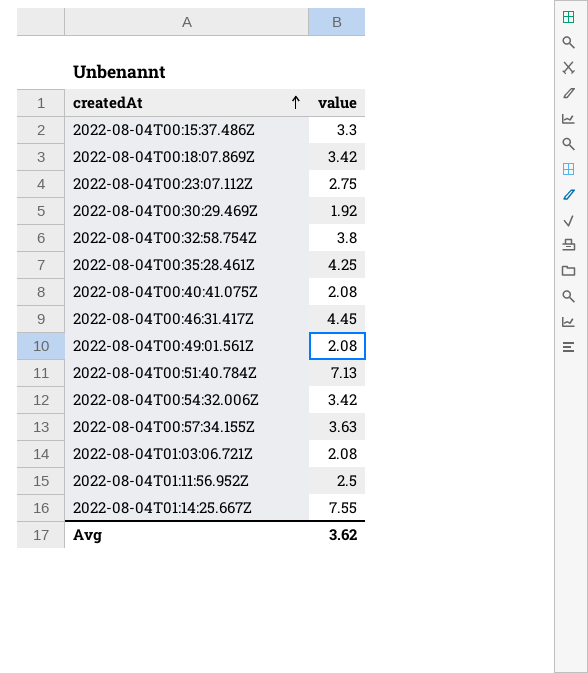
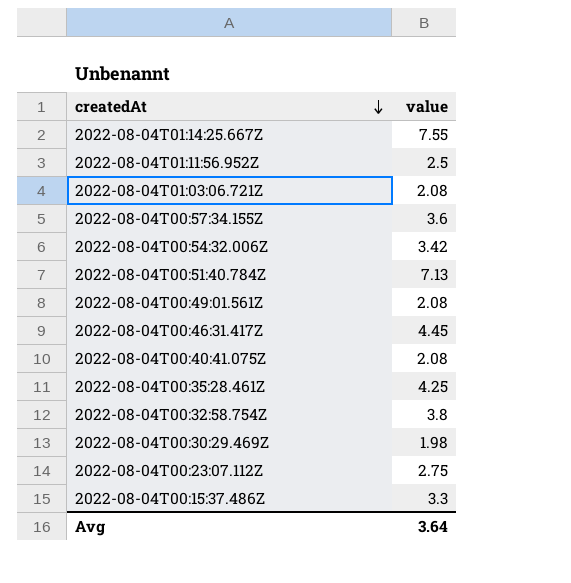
row order: createdAt ascending -> createdAt descending
row 2022-08-04T00:18:07.869Z: 3.42 -> none
2022-08-04T00:57:34.155Z | value: 3.63 -> 3.6
2022-08-04T00:30:29.469Z | value: 1.92 -> 1.98
Avg | value: 3.62 -> 3.64

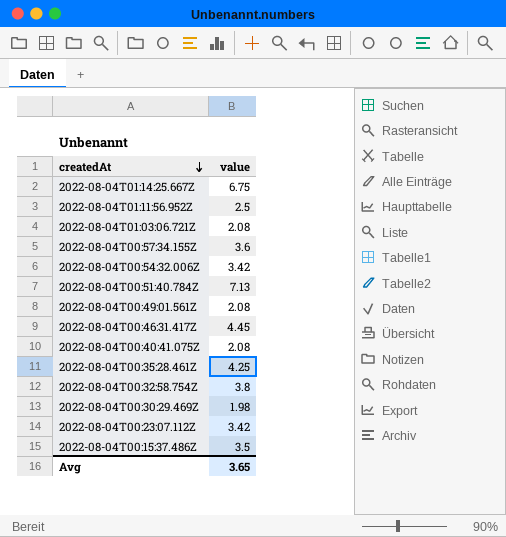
2022-08-04T01:14:25.667Z | value: 7.55 -> 6.75
2022-08-04T00:23:07.112Z | value: 2.75 -> 3.42
2022-08-04T00:15:37.486Z | value: 3.3 -> 3.5
Avg | value: 3.64 -> 3.65

